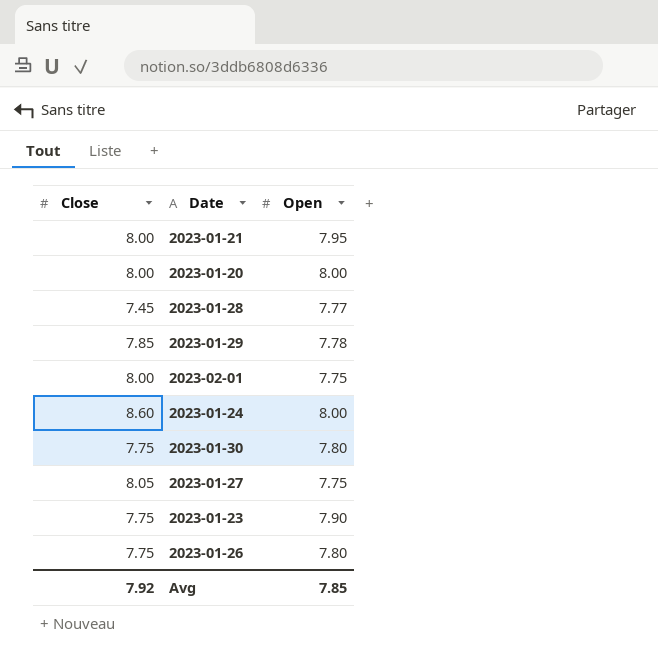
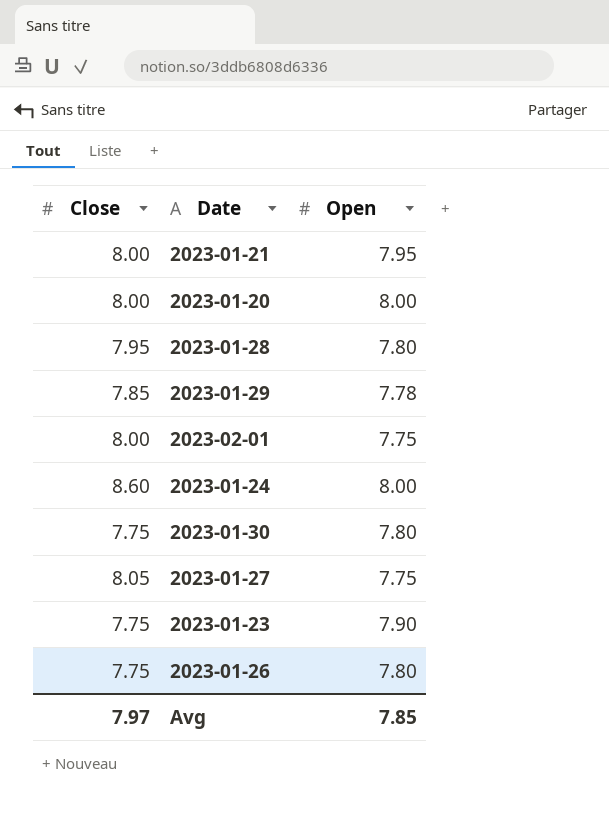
2023-01-28 | Close: 7.45 -> 7.95
2023-01-28 | Open: 7.77 -> 7.80
Avg | Close: 7.92 -> 7.97

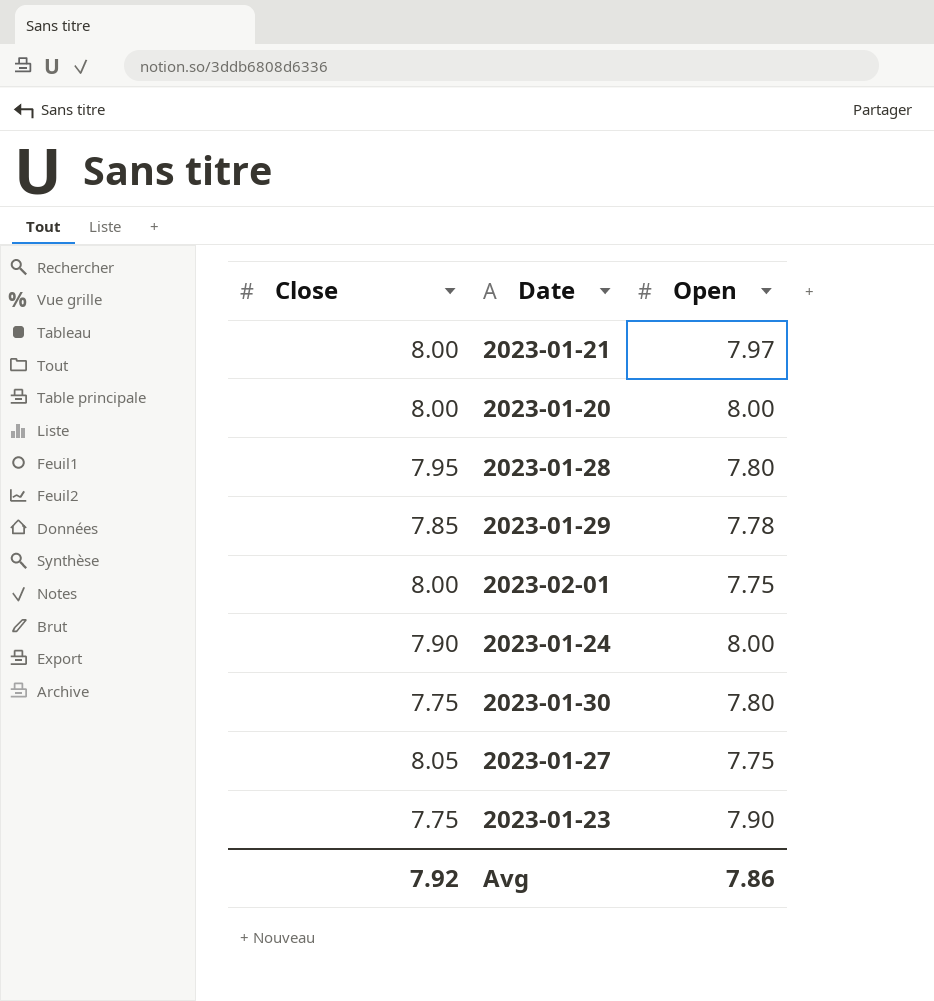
row 2023-01-26: 7.75 | 7.80 -> none
2023-01-21 | Open: 7.95 -> 7.97
2023-01-24 | Close: 8.60 -> 7.90
Avg | Close: 7.97 -> 7.92
Avg | Open: 7.85 -> 7.86

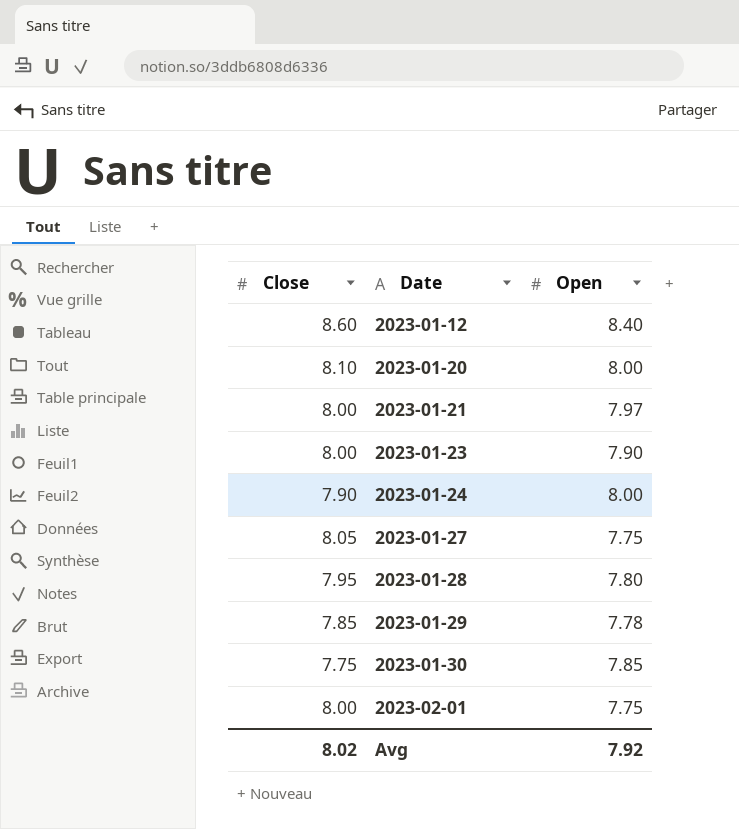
row order: none -> Date ascending
row 2023-01-12: none -> 8.60 | 8.40
2023-01-20 | Close: 8.00 -> 8.10
2023-01-23 | Close: 7.75 -> 8.00
2023-01-30 | Open: 7.80 -> 7.85
Avg | Close: 7.92 -> 8.02
Avg | Open: 7.86 -> 7.92

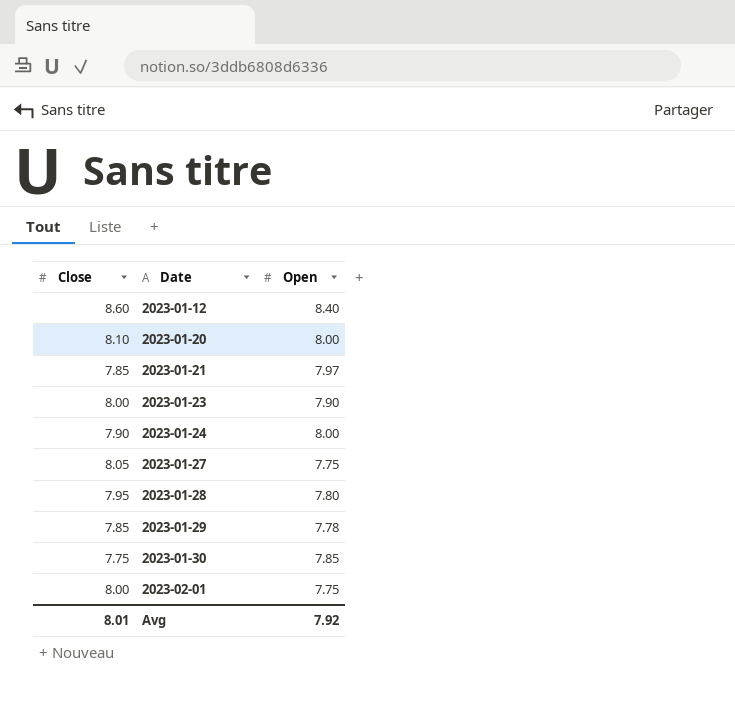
2023-01-21 | Close: 8.00 -> 7.85
Avg | Close: 8.02 -> 8.01

